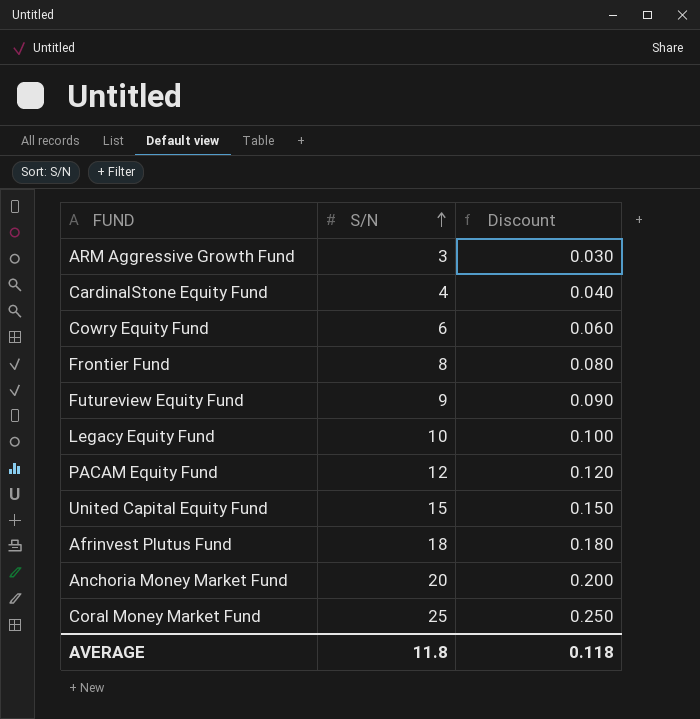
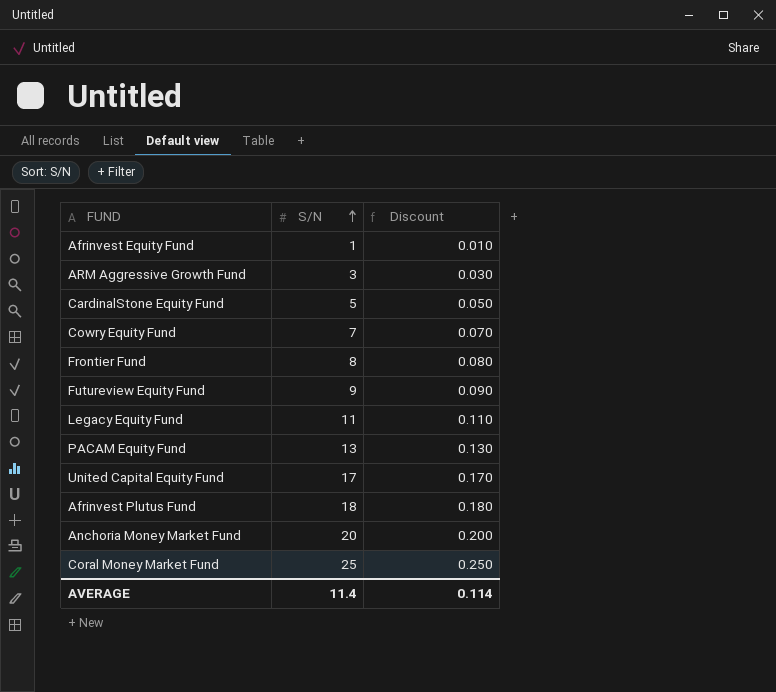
row Afrinvest Equity Fund: none -> 1 | 0.010
CardinalStone Equity Fund | S/N: 4 -> 5
CardinalStone Equity Fund | Discount: 0.040 -> 0.050
Cowry Equity Fund | S/N: 6 -> 7
Cowry Equity Fund | Discount: 0.060 -> 0.070
Legacy Equity Fund | S/N: 10 -> 11
Legacy Equity Fund | Discount: 0.100 -> 0.110
PACAM Equity Fund | S/N: 12 -> 13
PACAM Equity Fund | Discount: 0.120 -> 0.130
United Capital Equity Fund | S/N: 15 -> 17
United Capital Equity Fund | Discount: 0.150 -> 0.170
AVERAGE | S/N: 11.8 -> 11.4
AVERAGE | Discount: 0.118 -> 0.114

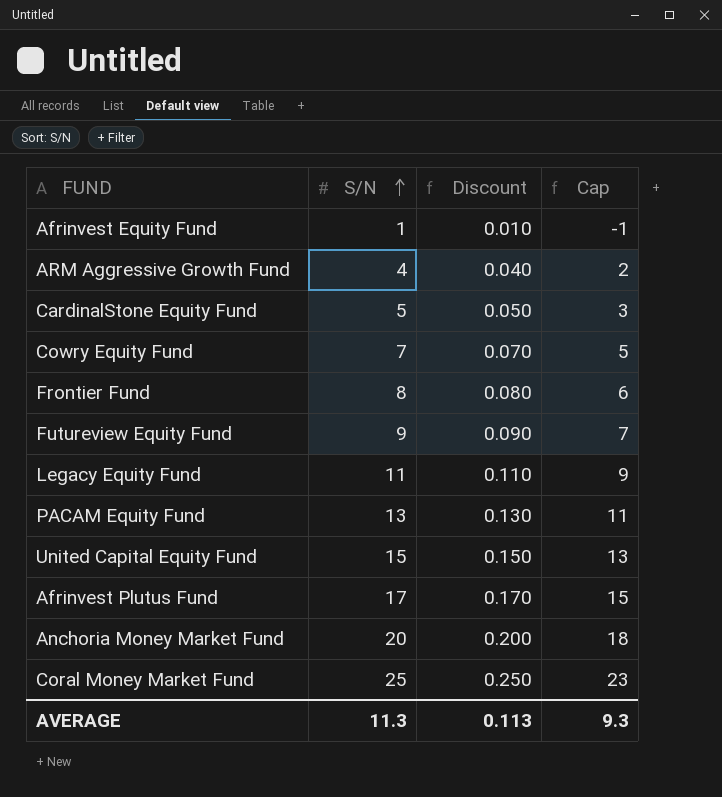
column Cap | formula: none -> [S/N] - 2
ARM Aggressive Growth Fund | S/N: 3 -> 4
ARM Aggressive Growth Fund | Discount: 0.030 -> 0.040
United Capital Equity Fund | S/N: 17 -> 15
United Capital Equity Fund | Discount: 0.170 -> 0.150
Afrinvest Plutus Fund | S/N: 18 -> 17
Afrinvest Plutus Fund | Discount: 0.180 -> 0.170
AVERAGE | S/N: 11.4 -> 11.3
AVERAGE | Discount: 0.114 -> 0.113

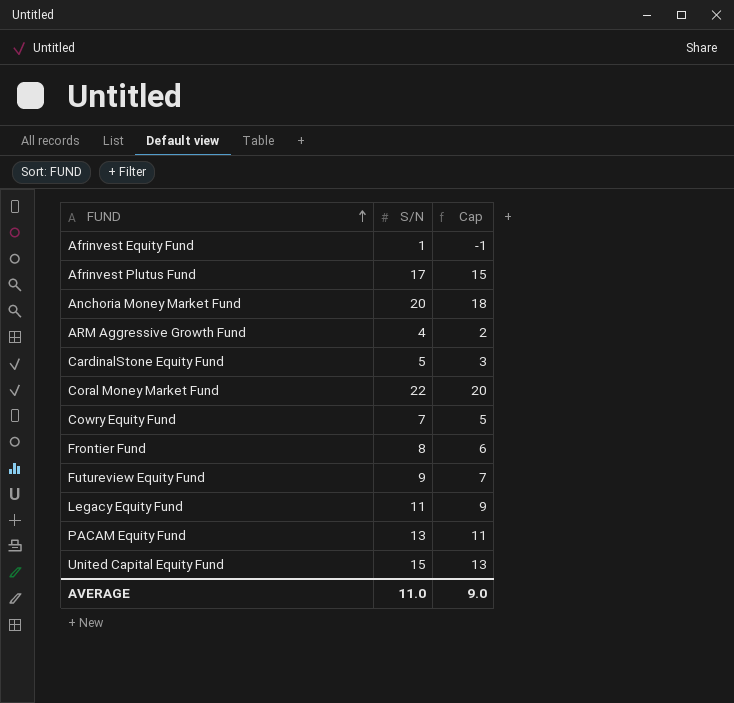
row order: S/N ascending -> FUND ascending
column Discount | formula: [S/N] * 0.01 -> none
Coral Money Market Fund | S/N: 25 -> 22
Coral Money Market Fund | Cap: 23 -> 20
AVERAGE | S/N: 11.3 -> 11.0
AVERAGE | Cap: 9.3 -> 9.0

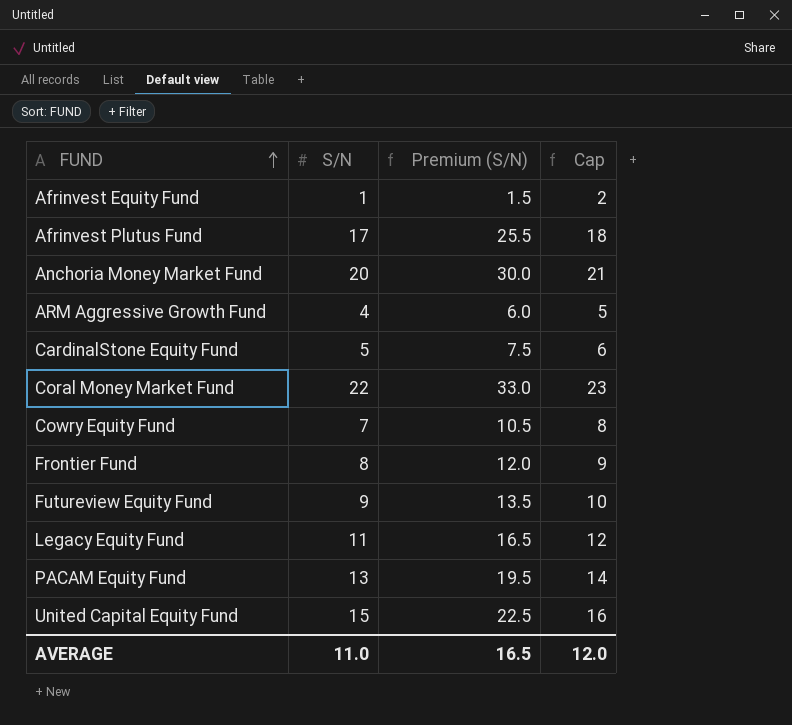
column Premium (S/N) | formula: none -> [S/N] * 1.5
column Cap | formula: [S/N] - 2 -> [S/N] + 1
AVERAGE | Cap: 9.0 -> 12.0

